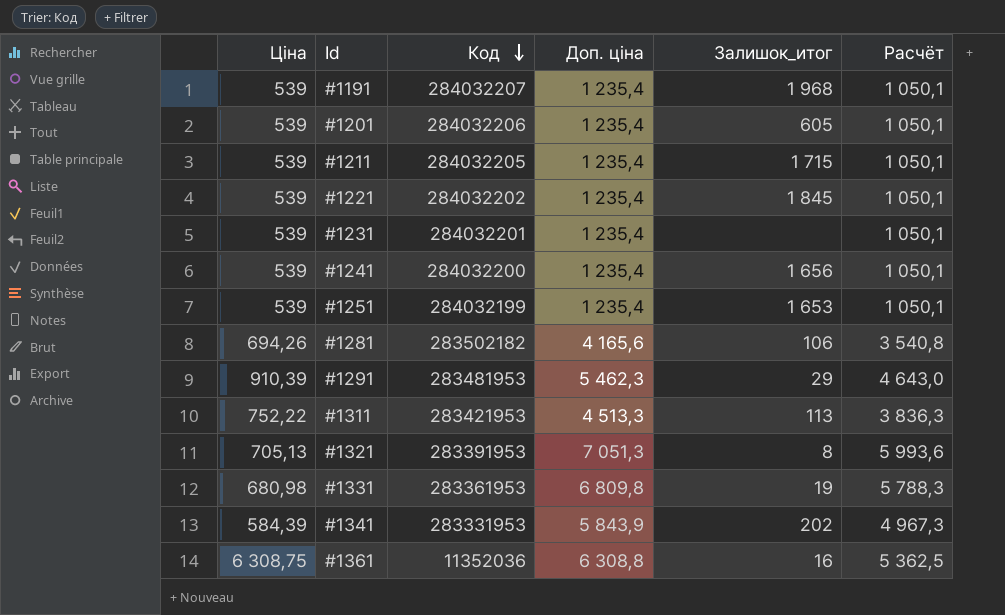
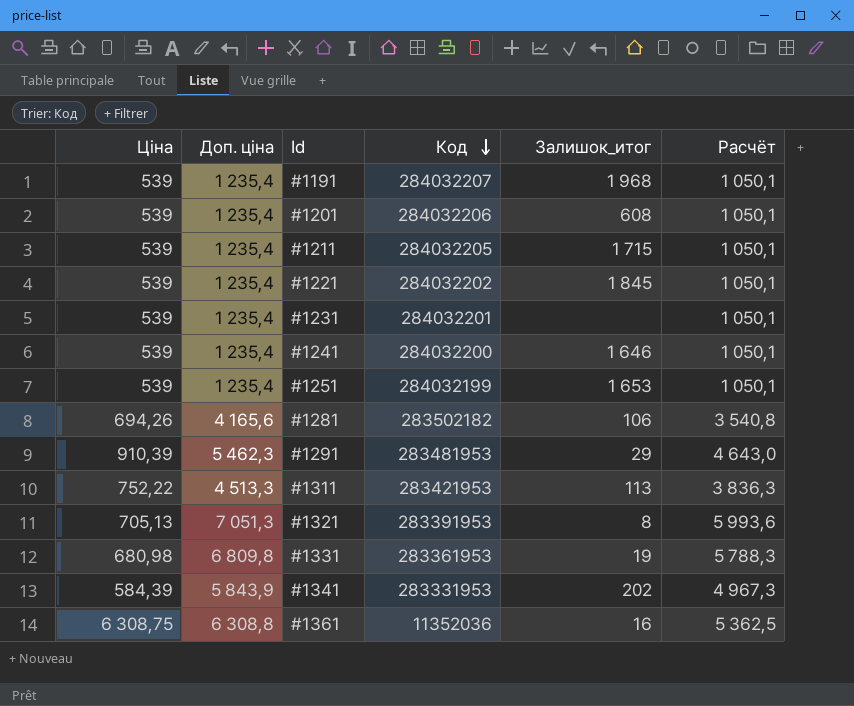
column Доп. ціна | position: 4 -> 2
#1201 | Залишок_итог: 605 -> 608
#1241 | Залишок_итог: 1 656 -> 1 646

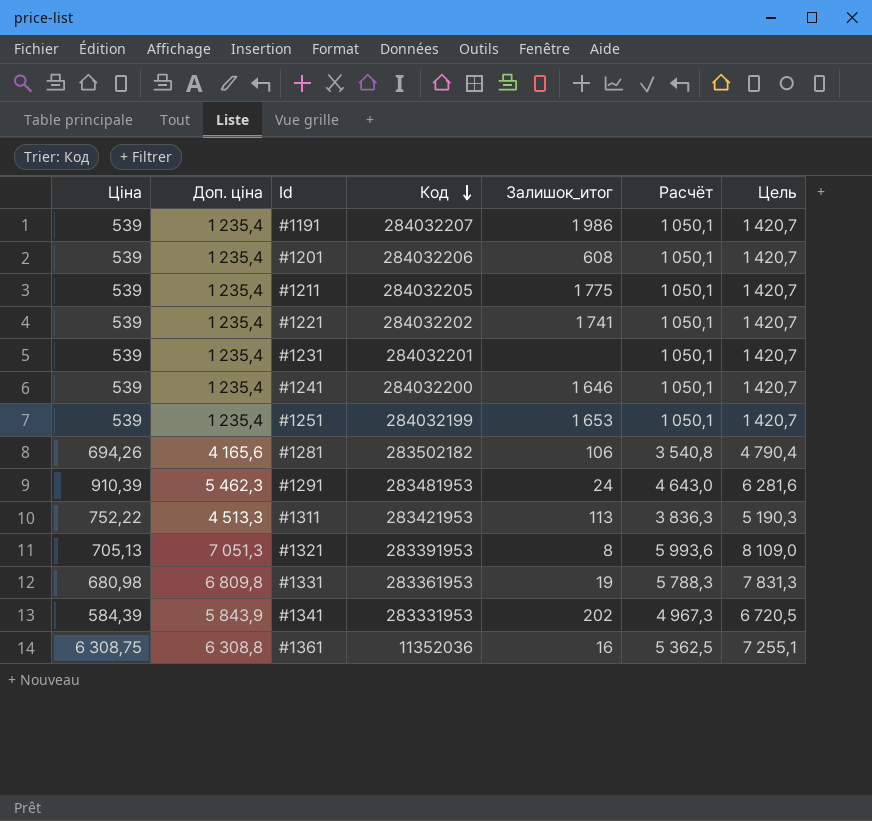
column Цель | formula: none -> [Доп. ціна] * 1,15
#1191 | Залишок_итог: 1 968 -> 1 986
#1211 | Залишок_итог: 1 715 -> 1 775
#1221 | Залишок_итог: 1 845 -> 1 741
#1291 | Залишок_итог: 29 -> 24

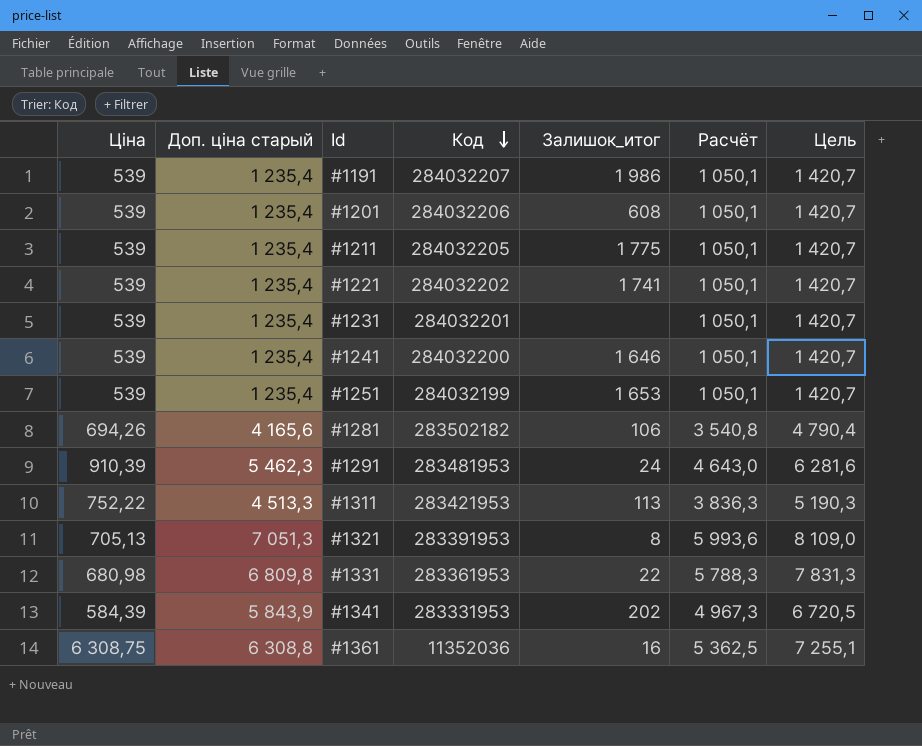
column name: Доп. ціна -> Доп. ціна старый
#1331 | Залишок_итог: 19 -> 22

